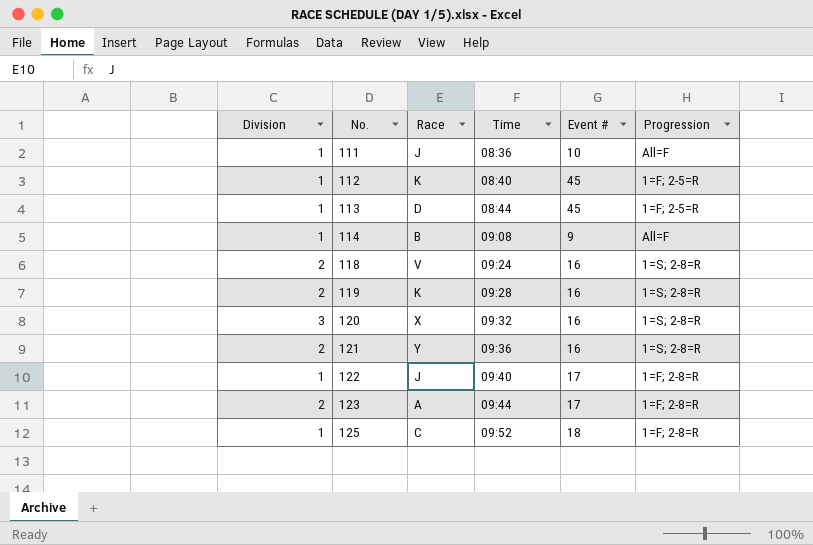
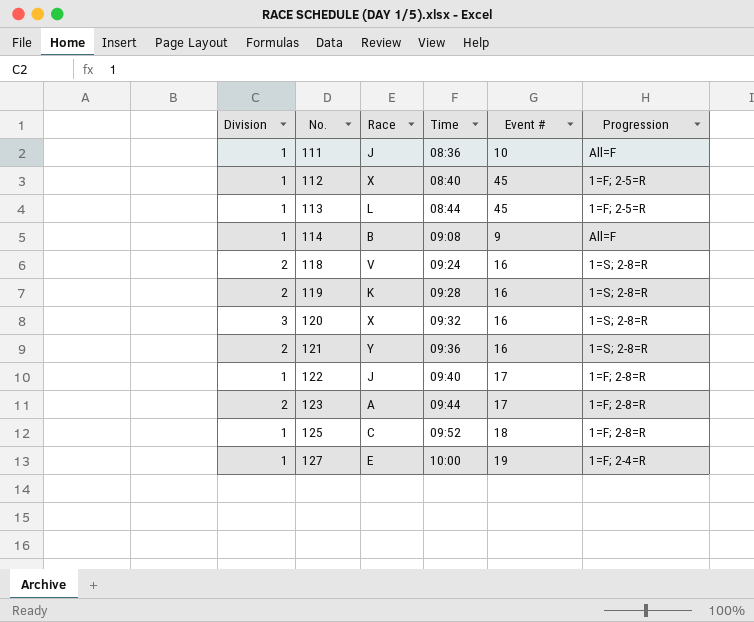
112 | Race: K -> X
113 | Race: D -> L
row 127: none -> 1 | E | 10:00 | 19 | 1=F; 2-4=R

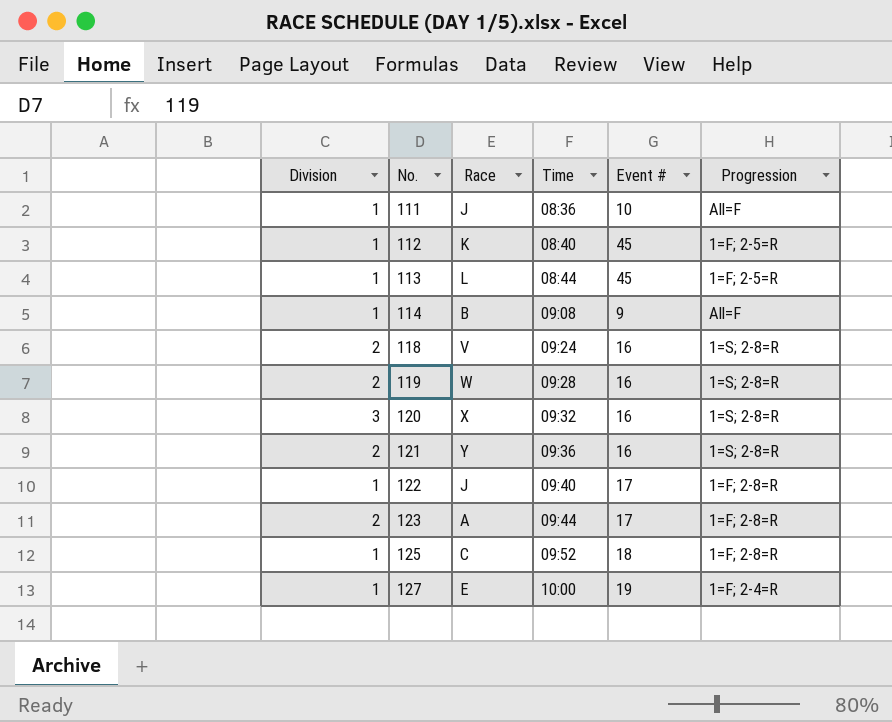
112 | Race: X -> K
119 | Race: K -> W

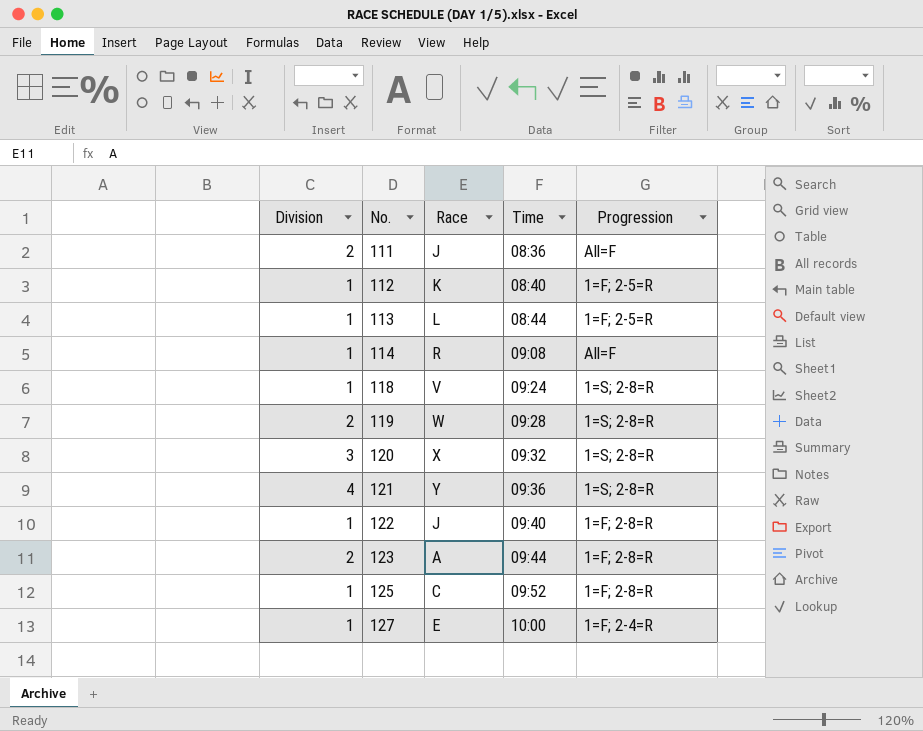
column Event # | position: 5 -> none
111 | Division: 1 -> 2
114 | Race: B -> R
118 | Division: 2 -> 1
121 | Division: 2 -> 4

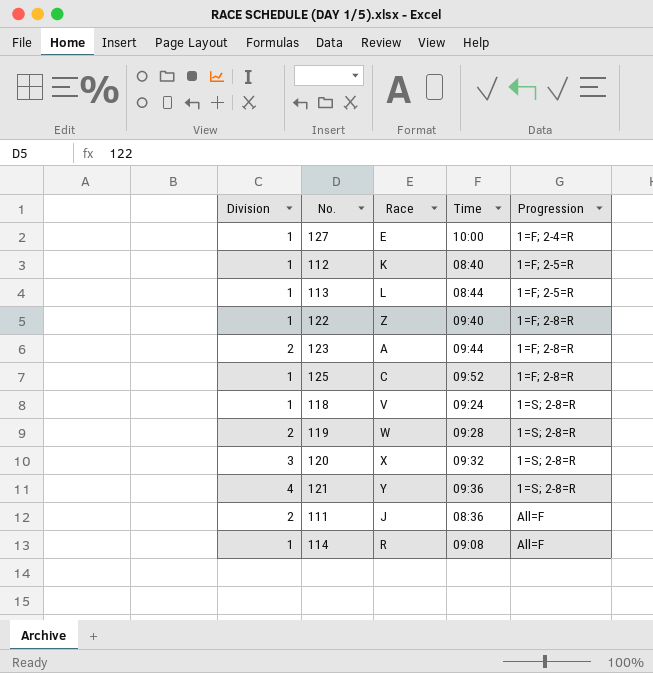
row order: No. ascending -> Progression ascending
122 | Race: J -> Z

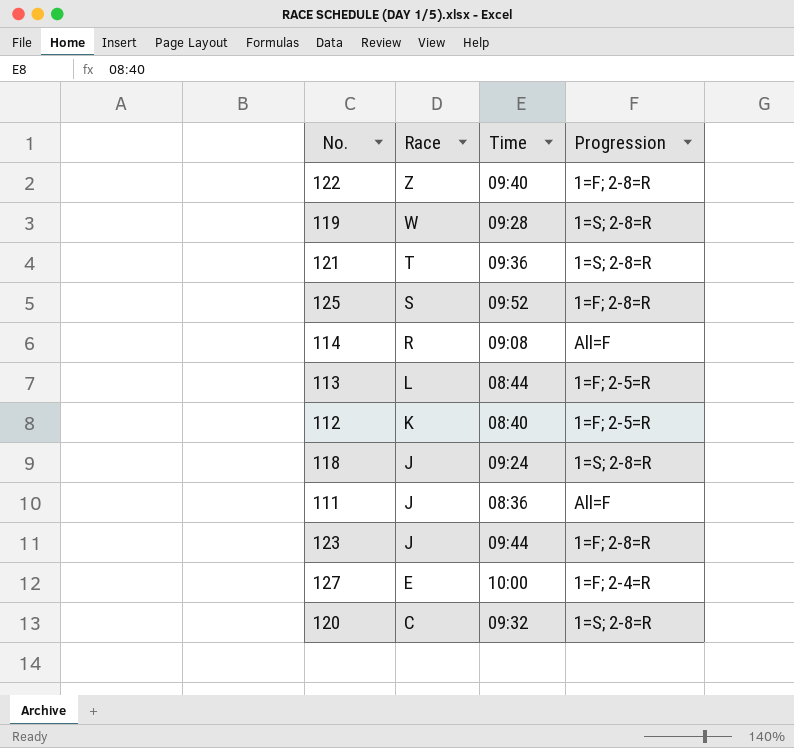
row order: Progression ascending -> Race descending
column Division | position: 1 -> none
121 | Race: Y -> T
125 | Race: C -> S
118 | Race: V -> J
123 | Race: A -> J
120 | Race: X -> C

